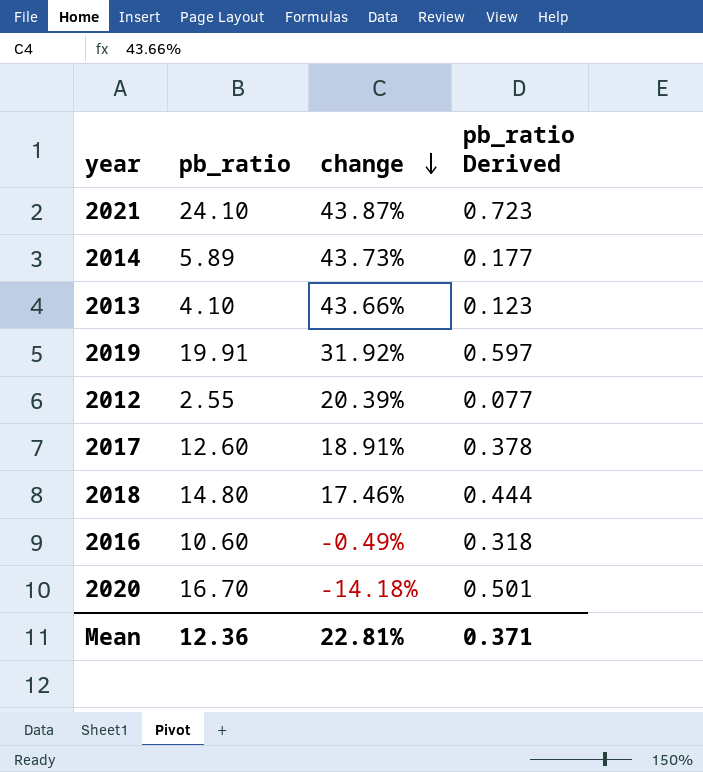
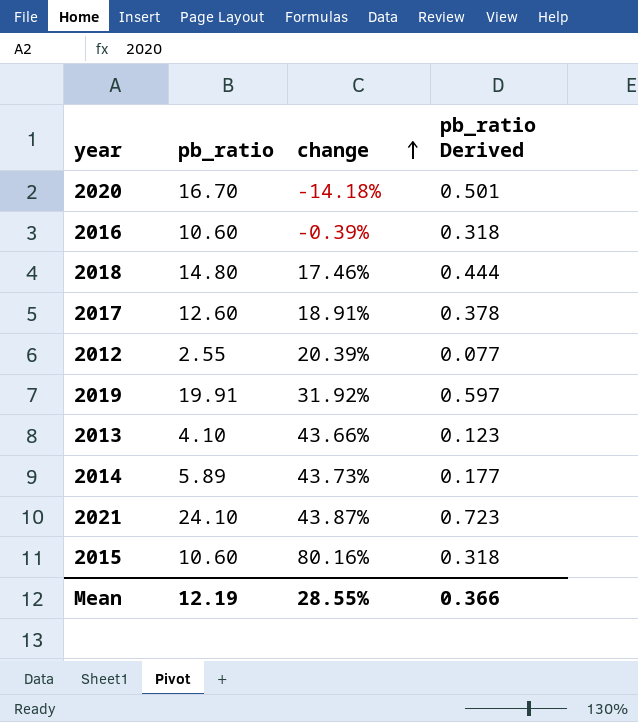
row order: change descending -> change ascending
2016 | change: -0.49% -> -0.39%
row 2015: none -> 10.60 | 80.16% | 0.318
Mean | pb_ratio: 12.36 -> 12.19
Mean | change: 22.81% -> 28.55%
Mean | pb_ratio Derived: 0.371 -> 0.366

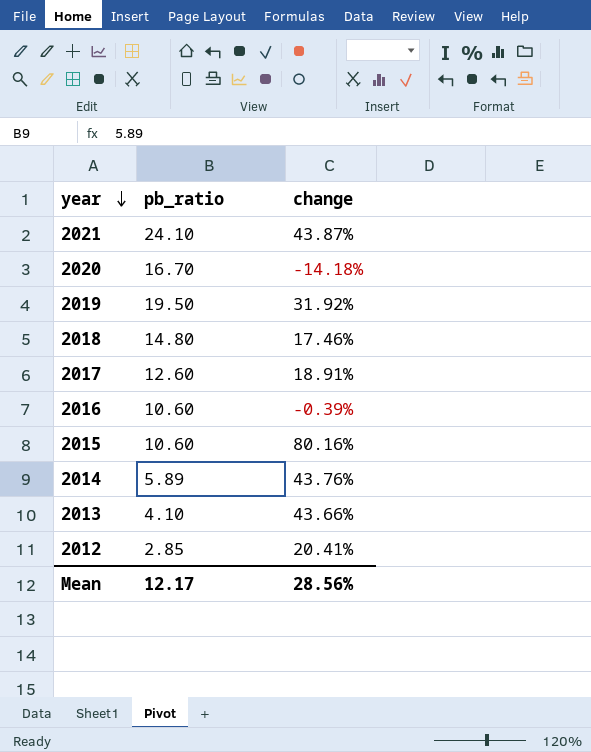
row order: change ascending -> year descending
column pb_ratio Derived | formula: [pb_ratio] * 0.03 -> none
2019 | pb_ratio: 19.91 -> 19.50
2014 | change: 43.73% -> 43.76%
2012 | pb_ratio: 2.55 -> 2.85
2012 | change: 20.39% -> 20.41%
Mean | pb_ratio: 12.19 -> 12.17
Mean | change: 28.55% -> 28.56%

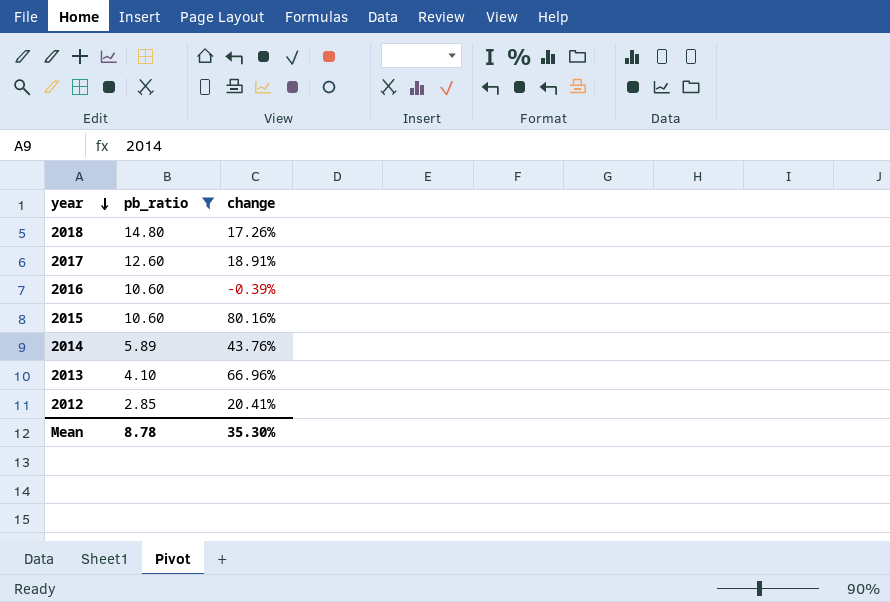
filter: none -> pb_ratio <= 14.80
2018 | change: 17.46% -> 17.26%
2013 | change: 43.66% -> 66.96%
Mean | pb_ratio: 12.17 -> 8.78
Mean | change: 28.56% -> 35.30%

